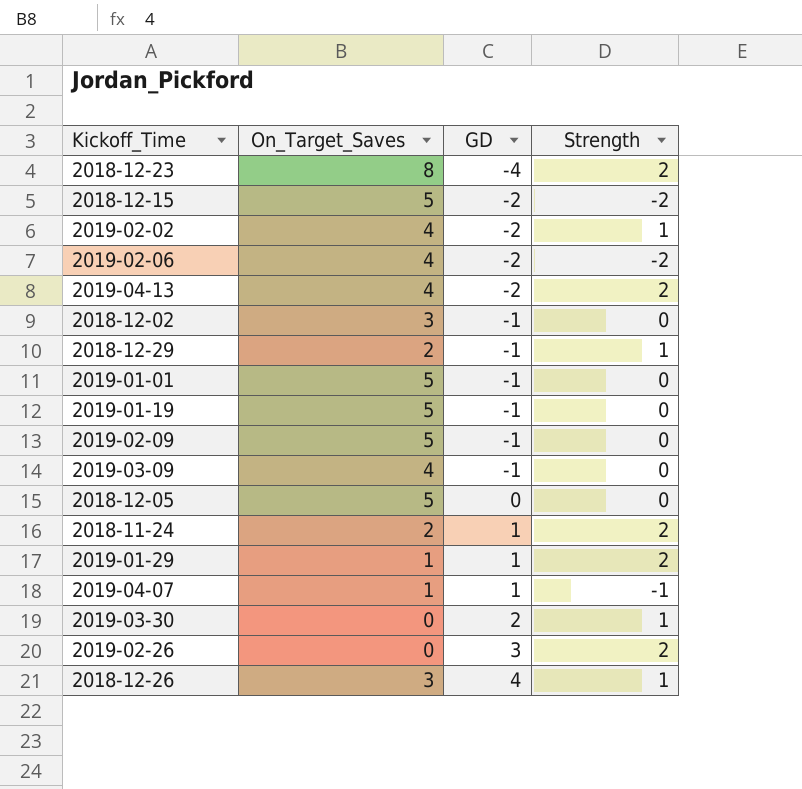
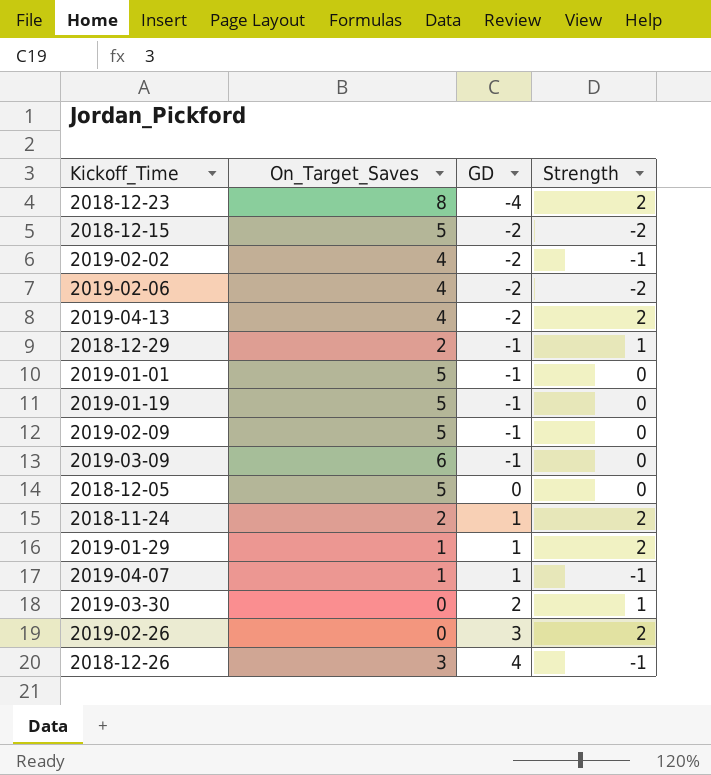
row 2018-12-02: 3 | -1 | 0 -> none
2019-02-02 | Strength: 1 -> -1
2019-03-09 | On_Target_Saves: 4 -> 6
2018-12-26 | Strength: 1 -> -1

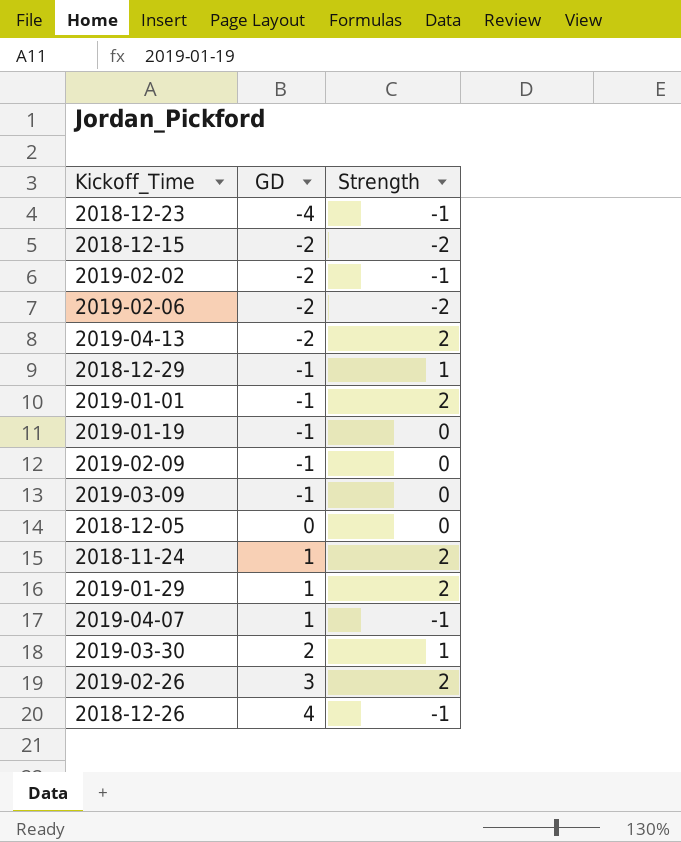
column On_Target_Saves | position: 2 -> none
2018-12-23 | Strength: 2 -> -1
2019-01-01 | Strength: 0 -> 2

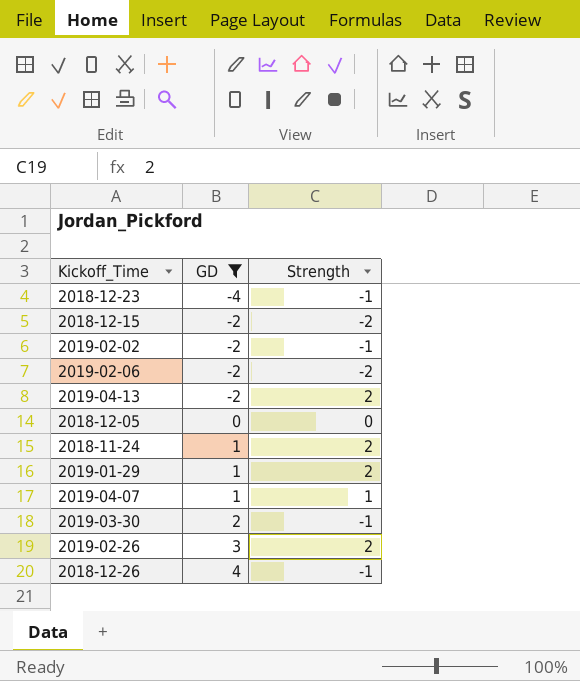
filter: none -> GD != -1
2019-04-07 | Strength: -1 -> 1
2019-03-30 | Strength: 1 -> -1

